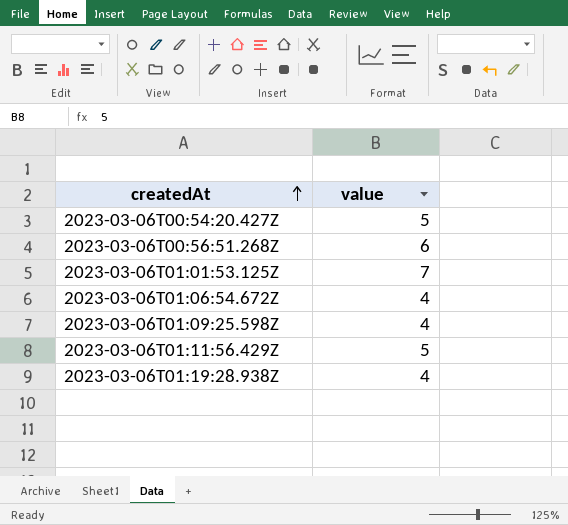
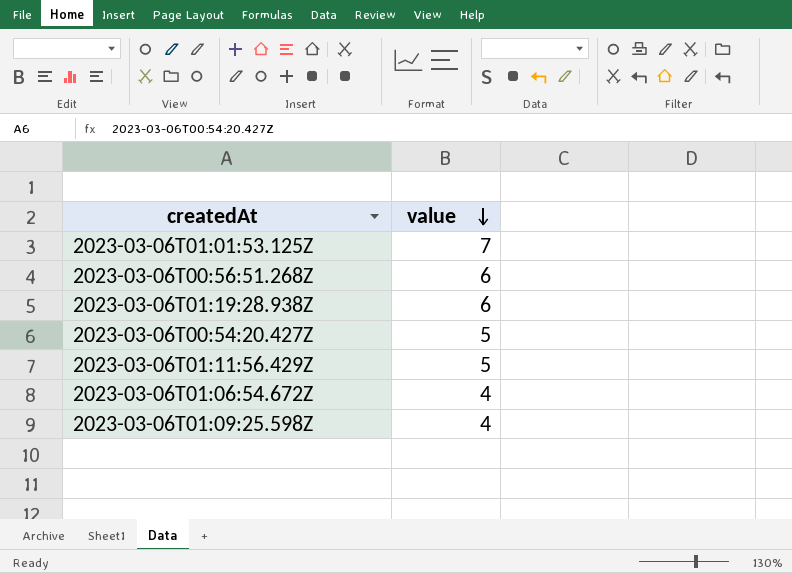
row order: createdAt ascending -> value descending
2023-03-06T01:19:28.938Z | value: 4 -> 6

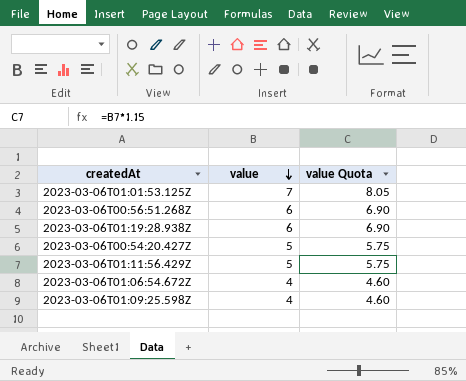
column value Quota | formula: none -> [value] * 1.15

